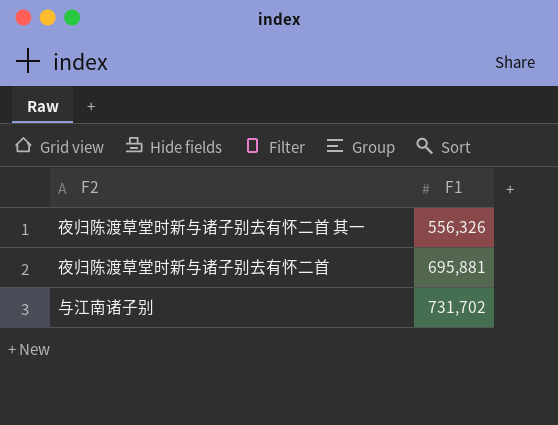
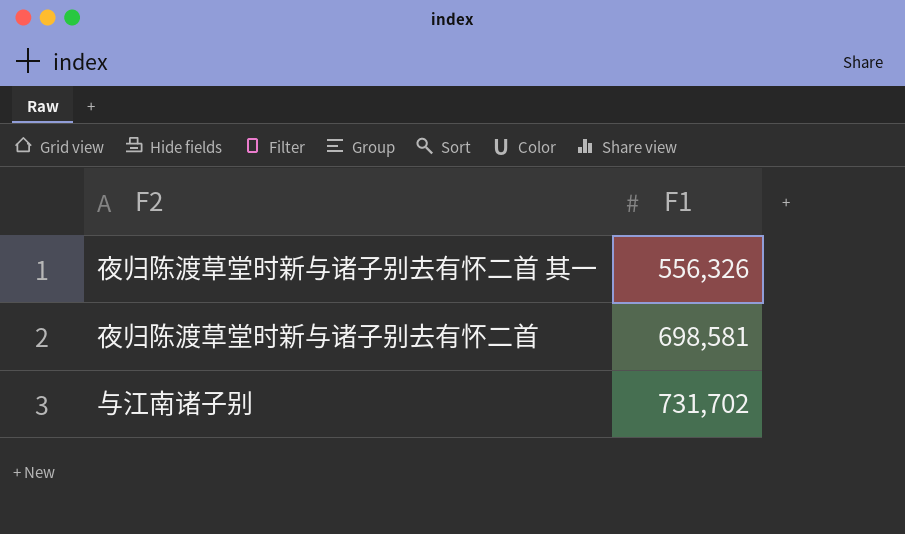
夜归陈渡草堂时新与诸子别去有怀二首 | F1: 695,881 -> 698,581

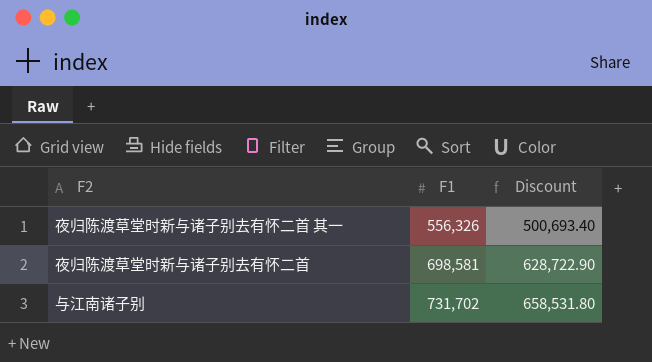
column Discount | formula: none -> [F1] * 0.9

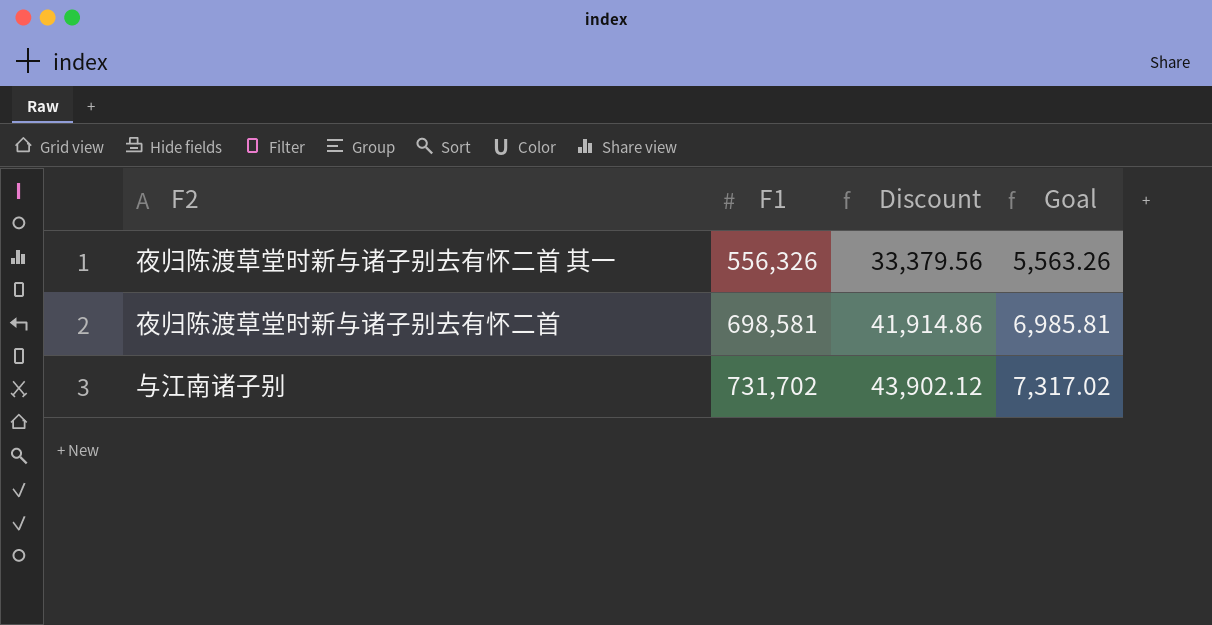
column Discount | formula: [F1] * 0.9 -> [F1] * 0.06
column Goal | formula: none -> [F1] * 0.01

